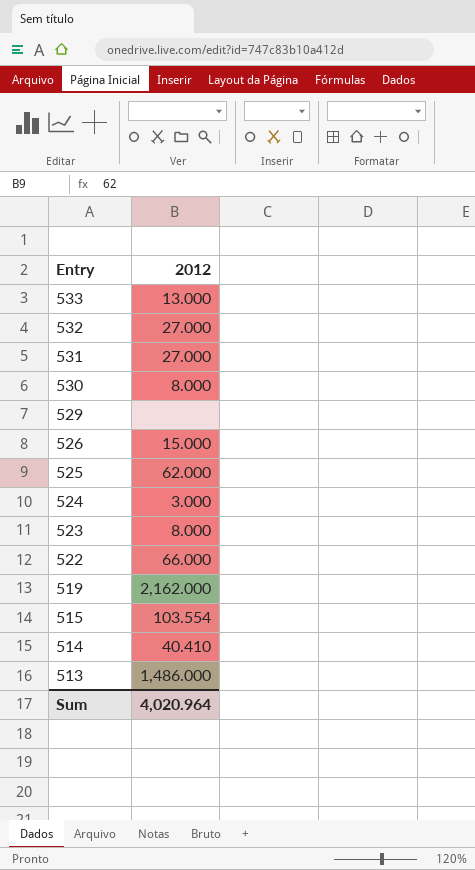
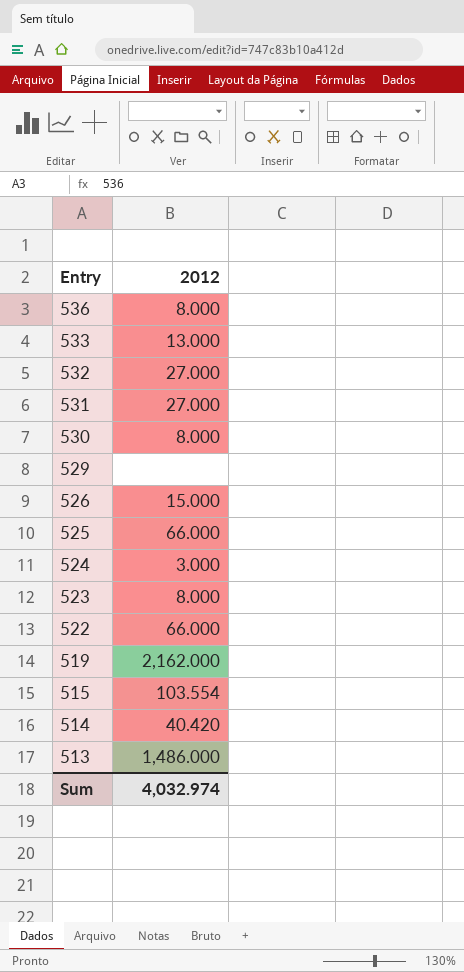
row 536: none -> 8.000
525 | 2012: 62.000 -> 66.000
514 | 2012: 40.410 -> 40.420
Sum | 2012: 4,020.964 -> 4,032.974

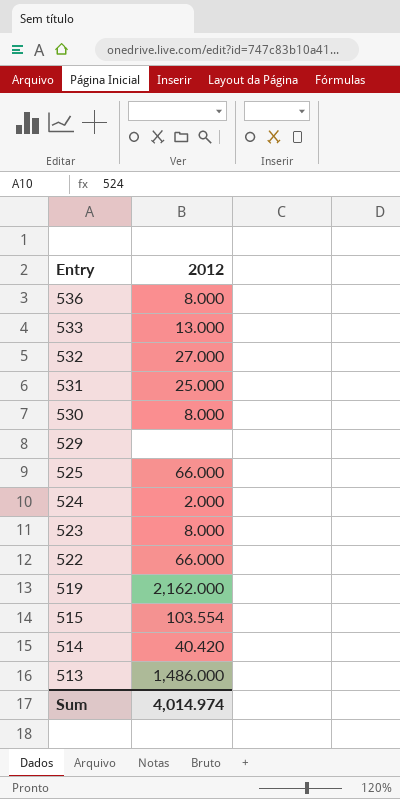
row 526: 15.000 -> none
531 | 2012: 27.000 -> 25.000
524 | 2012: 3.000 -> 2.000
Sum | 2012: 4,032.974 -> 4,014.974

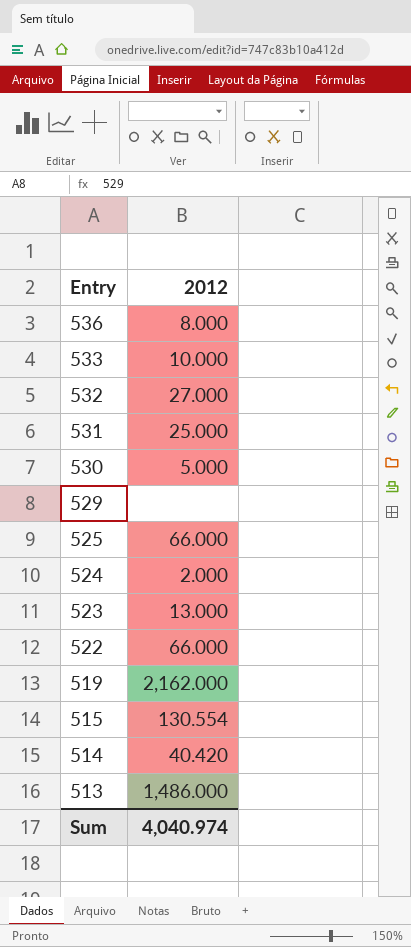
533 | 2012: 13.000 -> 10.000
530 | 2012: 8.000 -> 5.000
523 | 2012: 8.000 -> 13.000
515 | 2012: 103.554 -> 130.554
Sum | 2012: 4,014.974 -> 4,040.974

